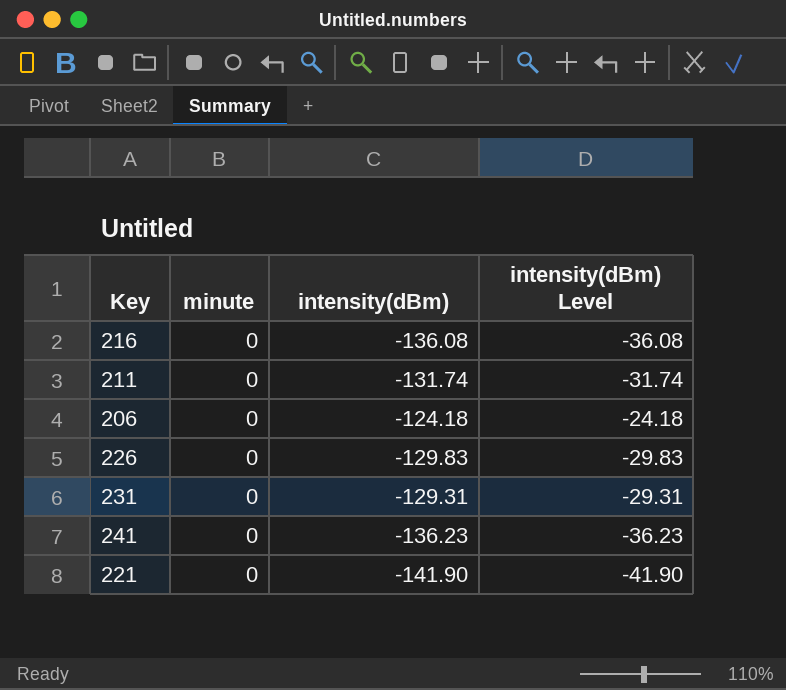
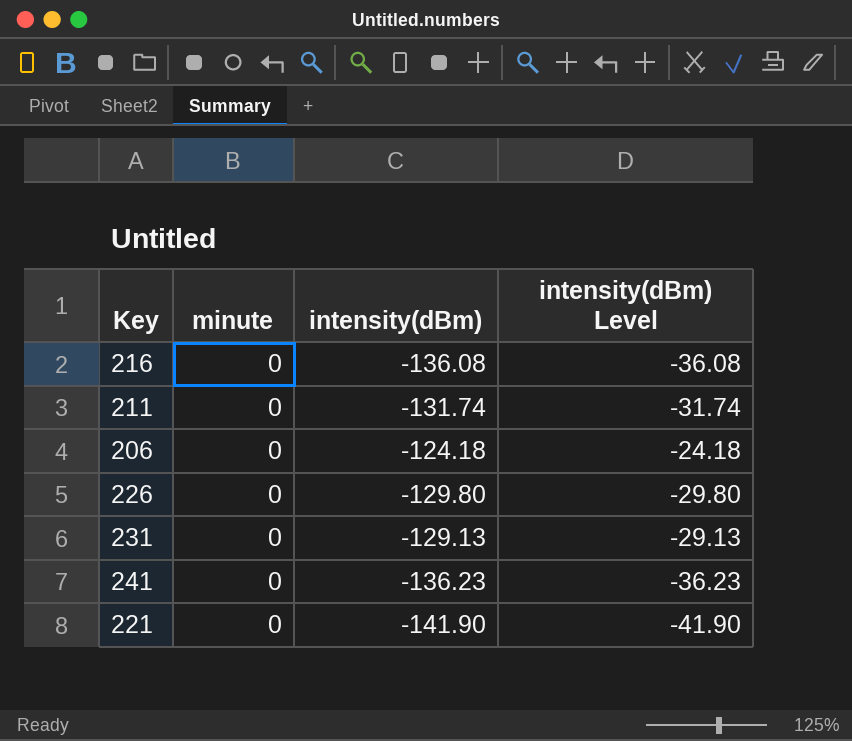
226 | intensity(dBm): -129.83 -> -129.80
226 | intensity(dBm) Level: -29.83 -> -29.80
231 | intensity(dBm): -129.31 -> -129.13
231 | intensity(dBm) Level: -29.31 -> -29.13

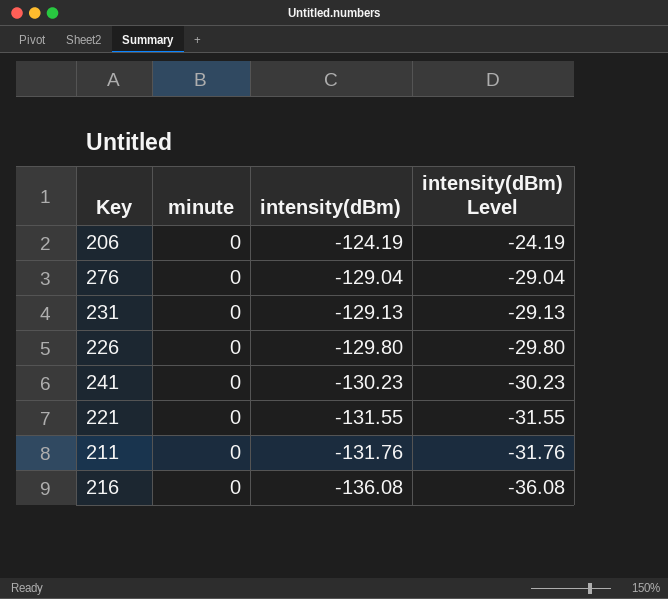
row order: none -> intensity(dBm) descending
206 | intensity(dBm): -124.18 -> -124.19
206 | intensity(dBm) Level: -24.18 -> -24.19
row 276: none -> 0 | -129.04 | -29.04
241 | intensity(dBm): -136.23 -> -130.23
241 | intensity(dBm) Level: -36.23 -> -30.23
221 | intensity(dBm): -141.90 -> -131.55
221 | intensity(dBm) Level: -41.90 -> -31.55
211 | intensity(dBm): -131.74 -> -131.76
211 | intensity(dBm) Level: -31.74 -> -31.76

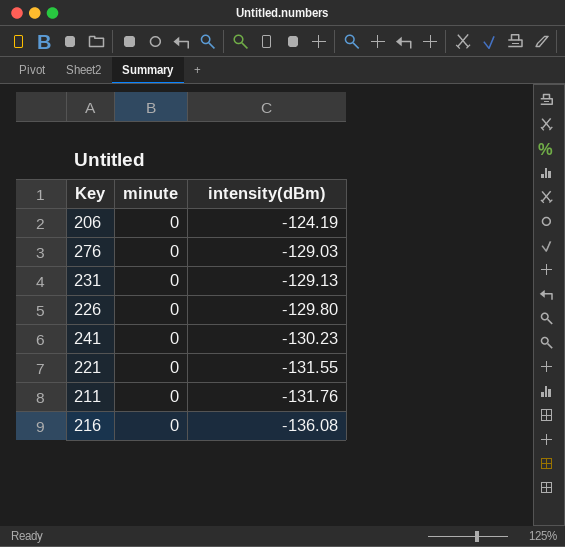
column intensity(dBm) Level | formula: [intensity(dBm)] + 100 -> none
276 | intensity(dBm): -129.04 -> -129.03

